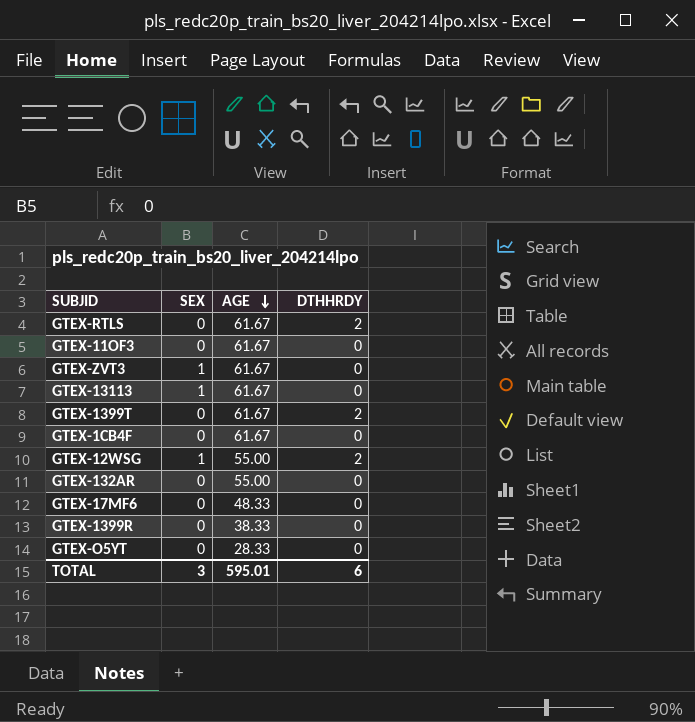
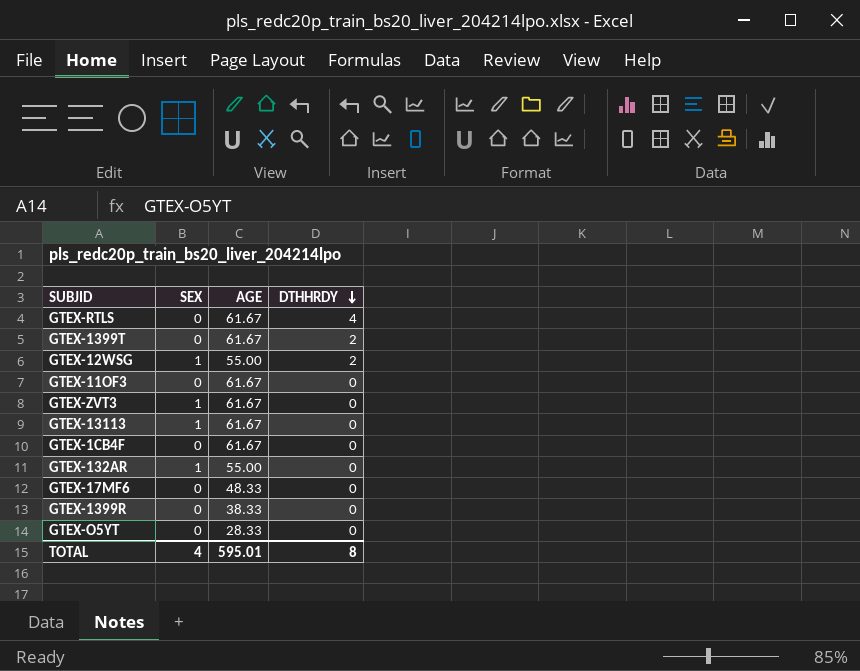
row order: AGE descending -> DTHHRDY descending
GTEX-RTLS | DTHHRDY: 2 -> 4
GTEX-132AR | SEX: 0 -> 1
TOTAL | SEX: 3 -> 4
TOTAL | DTHHRDY: 6 -> 8

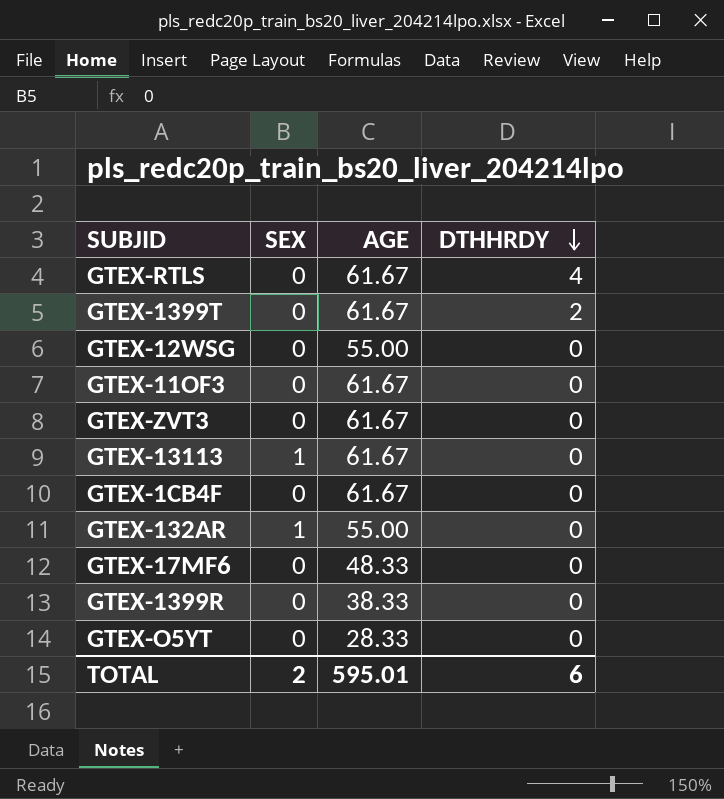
GTEX-12WSG | SEX: 1 -> 0
GTEX-12WSG | DTHHRDY: 2 -> 0
GTEX-ZVT3 | SEX: 1 -> 0
TOTAL | SEX: 4 -> 2
TOTAL | DTHHRDY: 8 -> 6

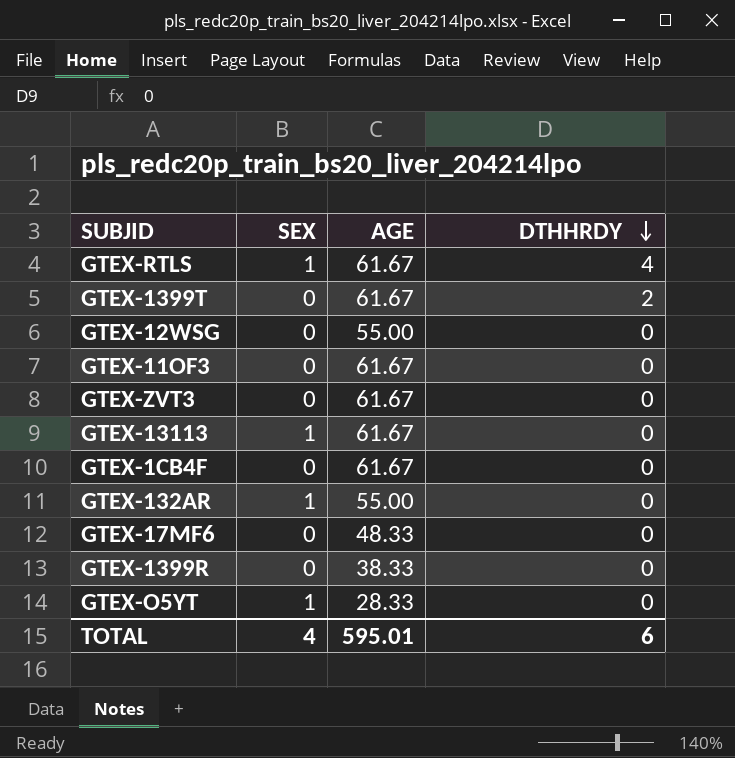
GTEX-RTLS | SEX: 0 -> 1
GTEX-O5YT | SEX: 0 -> 1
TOTAL | SEX: 2 -> 4

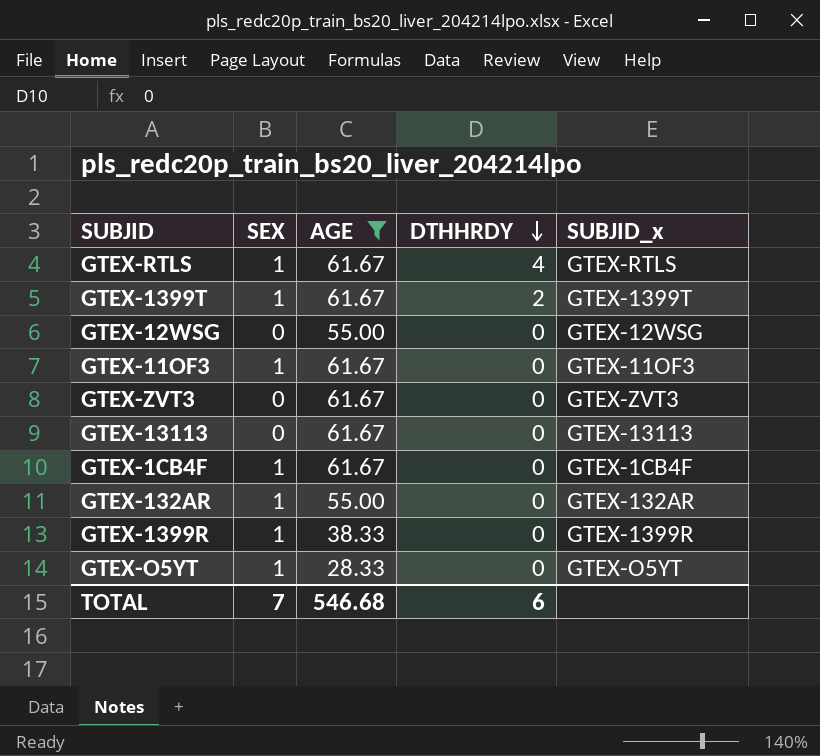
filter: none -> AGE != 48.33
column SUBJID_x | position: none -> 5
GTEX-1399T | SEX: 0 -> 1
GTEX-11OF3 | SEX: 0 -> 1
GTEX-13113 | SEX: 1 -> 0
GTEX-1CB4F | SEX: 0 -> 1
GTEX-1399R | SEX: 0 -> 1
TOTAL | SEX: 4 -> 7
TOTAL | AGE: 595.01 -> 546.68

